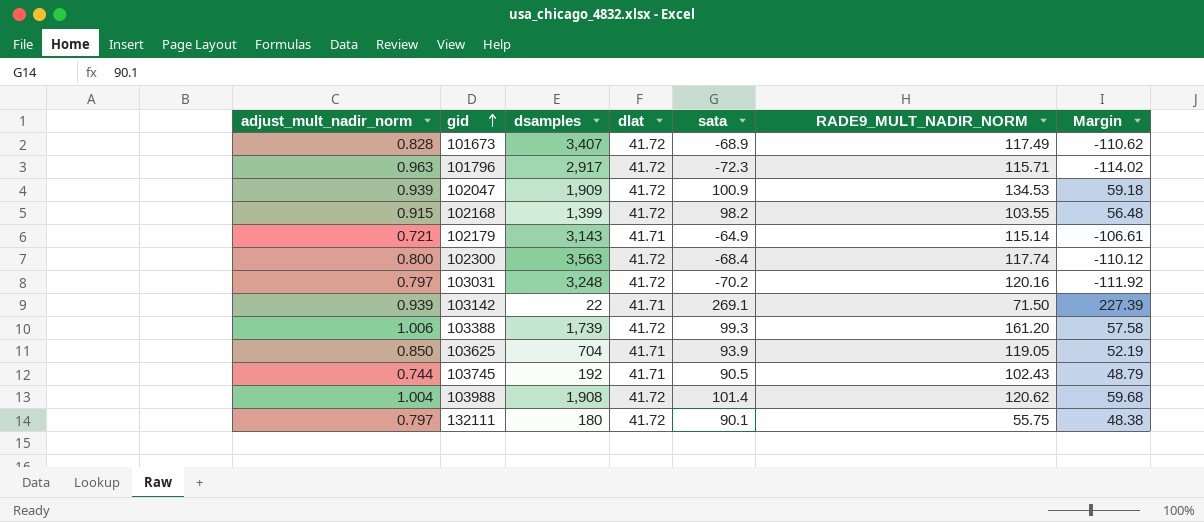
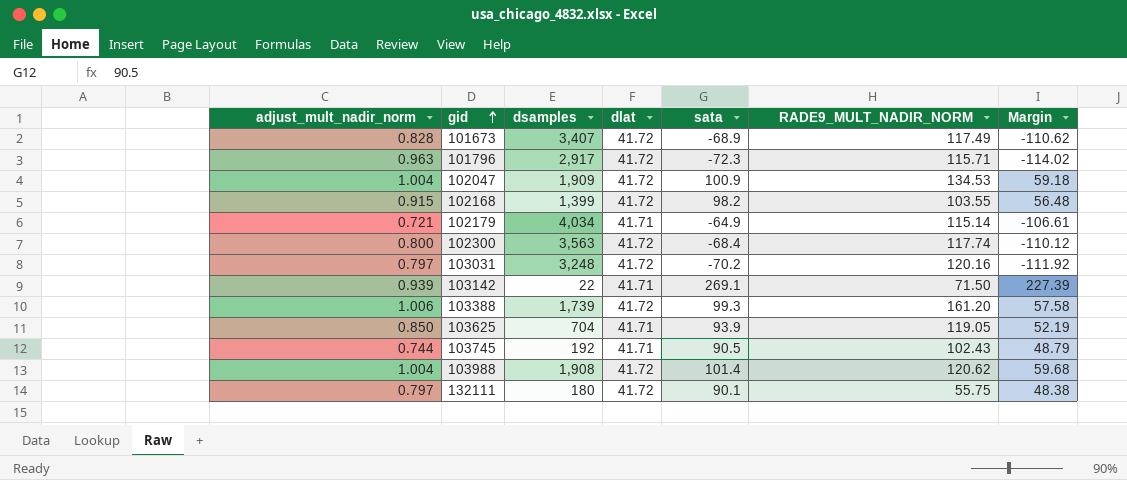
102047 | adjust_mult_nadir_norm: 0.939 -> 1.004
102179 | dsamples: 3,143 -> 4,034

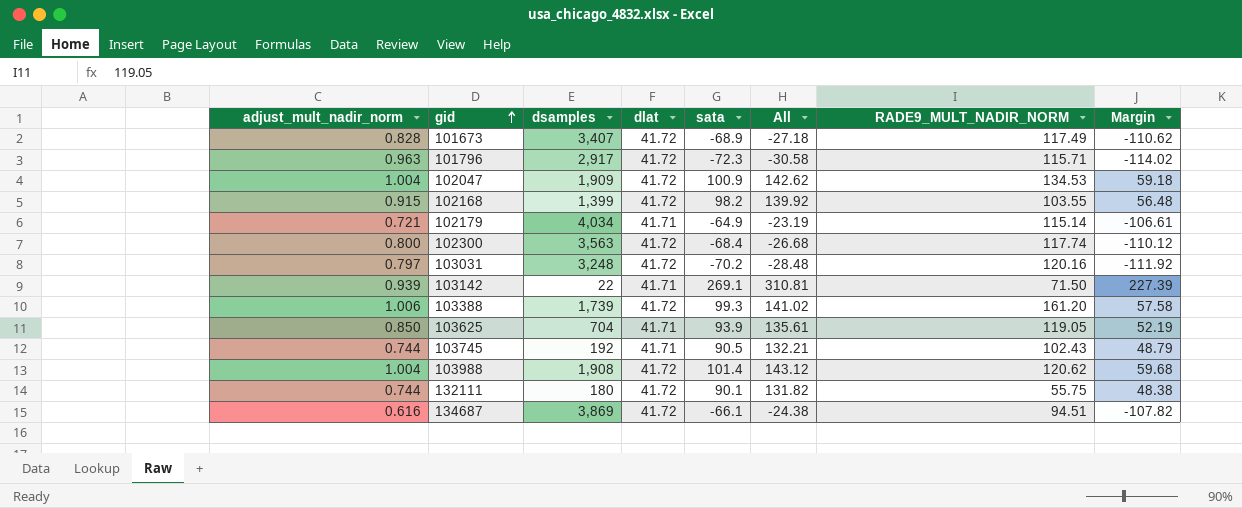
column All | formula: none -> [dlat] + [sata]
132111 | adjust_mult_nadir_norm: 0.797 -> 0.744
row 134687: none -> 0.616 | 3,869 | 41.72 | -66.1 | -24.38 | 94.51 | -107.82

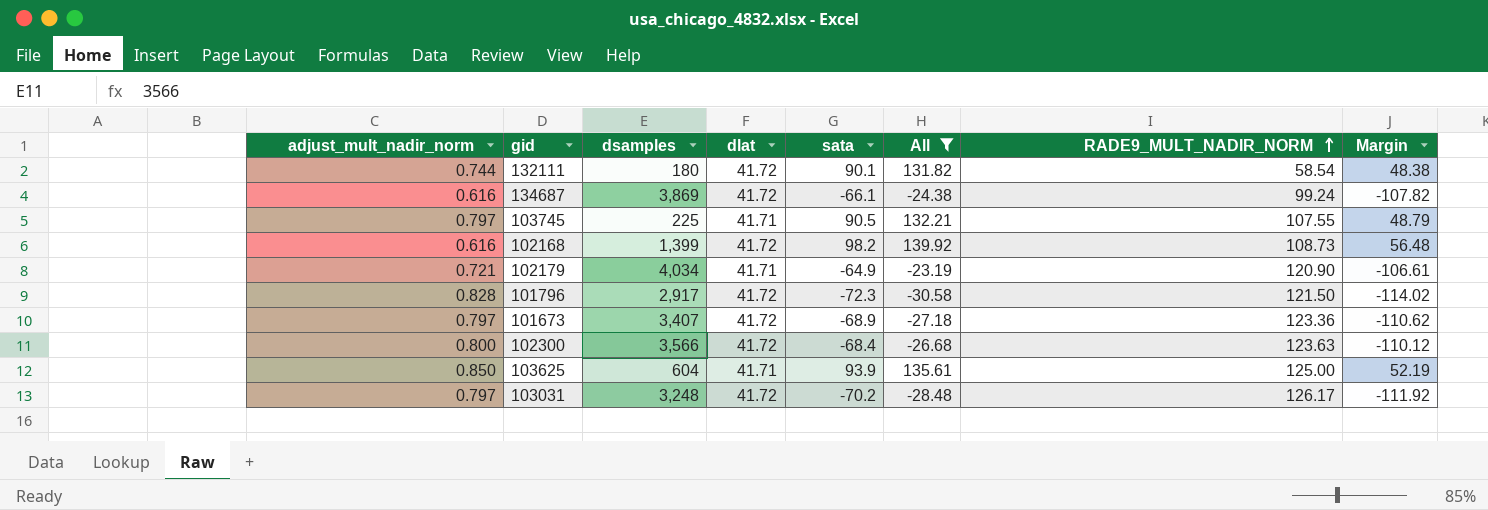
filter: none -> All <= 139.92
row order: gid ascending -> RADE9_MULT_NADIR_NORM ascending
132111 | RADE9_MULT_NADIR_NORM: 55.75 -> 58.54
134687 | RADE9_MULT_NADIR_NORM: 94.51 -> 99.24
103745 | adjust_mult_nadir_norm: 0.744 -> 0.797
103745 | dsamples: 192 -> 225
103745 | RADE9_MULT_NADIR_NORM: 102.43 -> 107.55
102168 | adjust_mult_nadir_norm: 0.915 -> 0.616
102168 | RADE9_MULT_NADIR_NORM: 103.55 -> 108.73
102179 | RADE9_MULT_NADIR_NORM: 115.14 -> 120.90
101796 | adjust_mult_nadir_norm: 0.963 -> 0.828
101796 | RADE9_MULT_NADIR_NORM: 115.71 -> 121.50
101673 | adjust_mult_nadir_norm: 0.828 -> 0.797
101673 | RADE9_MULT_NADIR_NORM: 117.49 -> 123.36
102300 | dsamples: 3,563 -> 3,566
102300 | RADE9_MULT_NADIR_NORM: 117.74 -> 123.63
103625 | dsamples: 704 -> 604
103625 | RADE9_MULT_NADIR_NORM: 119.05 -> 125.00
103031 | RADE9_MULT_NADIR_NORM: 120.16 -> 126.17

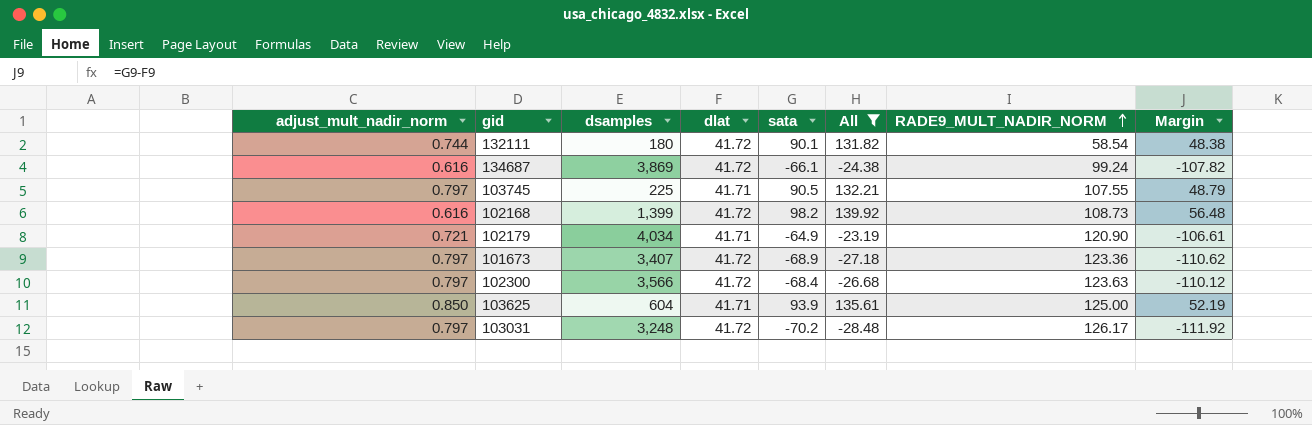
row 101796: 0.828 | 2,917 | 41.72 | -72.3 | -30.58 | 121.50 | -114.02 -> none
102300 | adjust_mult_nadir_norm: 0.800 -> 0.797

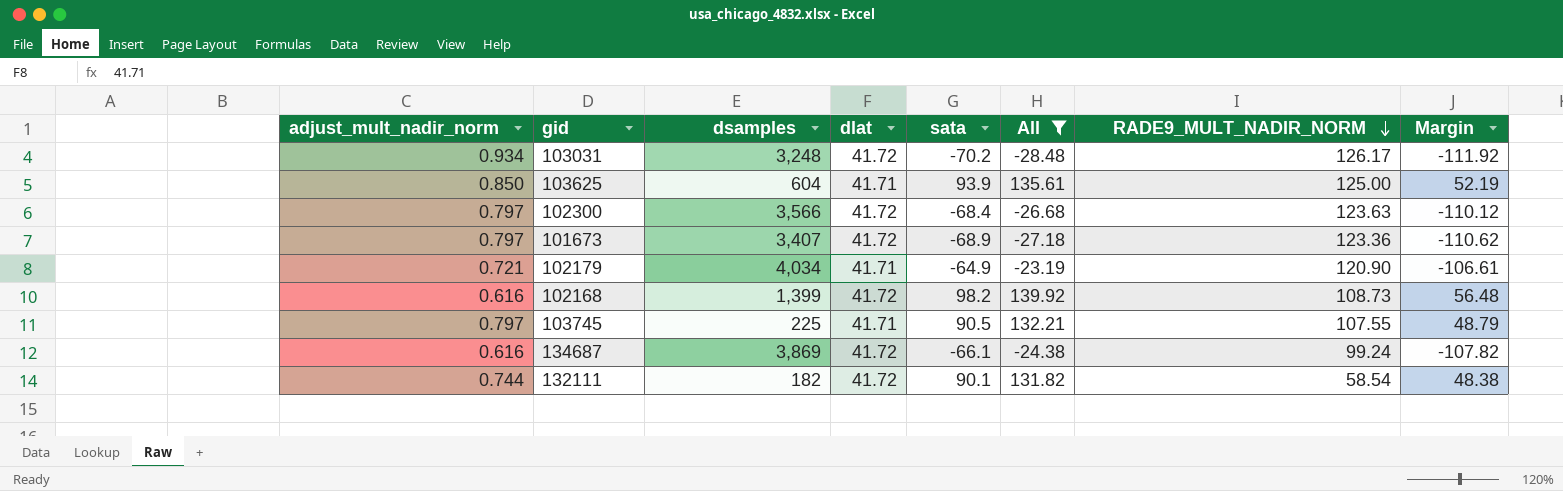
row order: RADE9_MULT_NADIR_NORM ascending -> RADE9_MULT_NADIR_NORM descending
103031 | adjust_mult_nadir_norm: 0.797 -> 0.934
132111 | dsamples: 180 -> 182

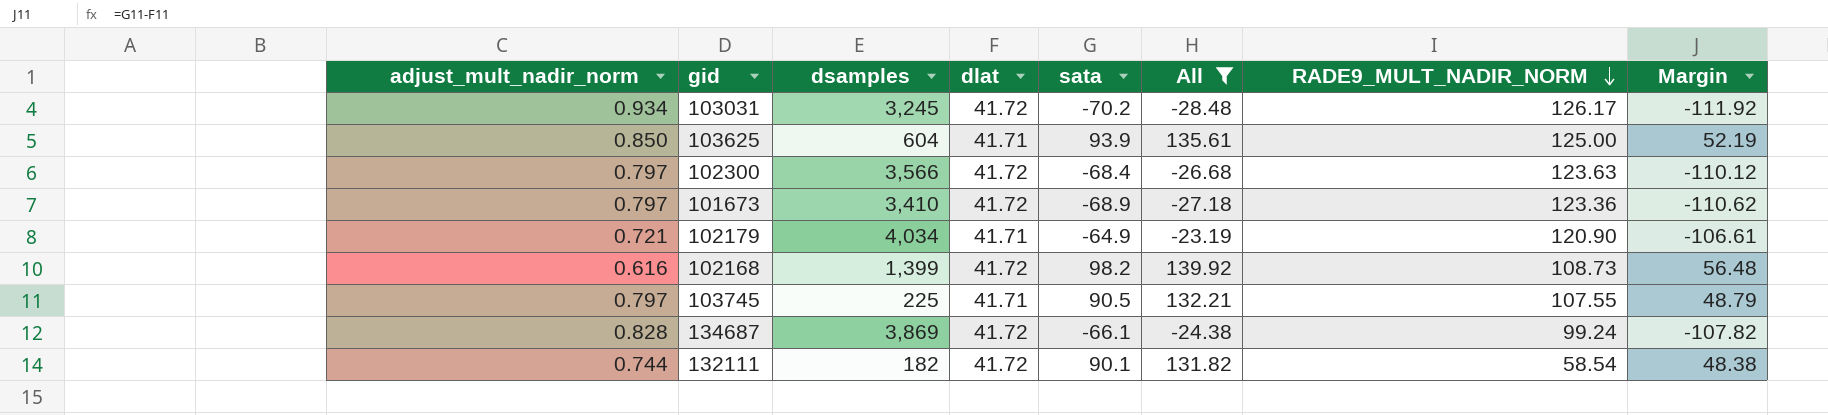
103031 | dsamples: 3,248 -> 3,245
101673 | dsamples: 3,407 -> 3,410
134687 | adjust_mult_nadir_norm: 0.616 -> 0.828

